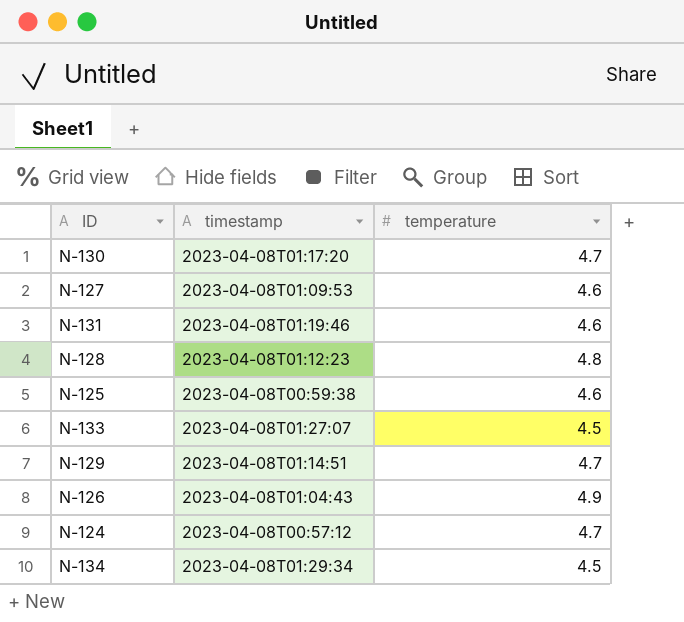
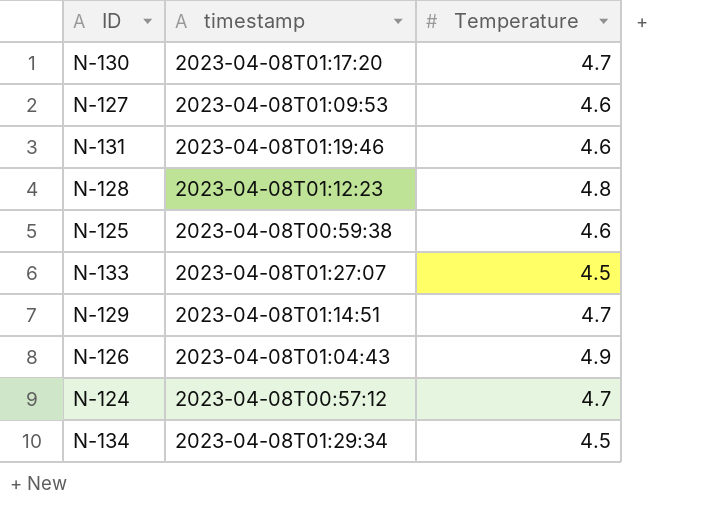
column name: temperature -> Temperature

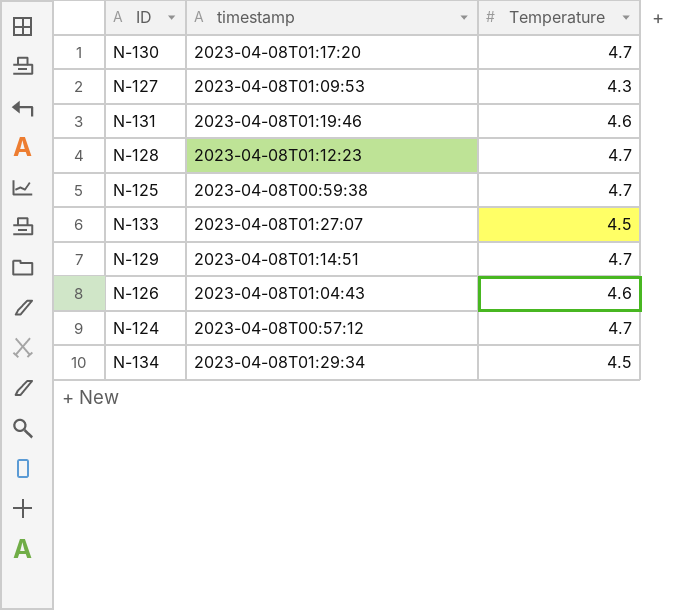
N-127 | Temperature: 4.6 -> 4.3
N-128 | Temperature: 4.8 -> 4.7
N-125 | Temperature: 4.6 -> 4.7
N-126 | Temperature: 4.9 -> 4.6

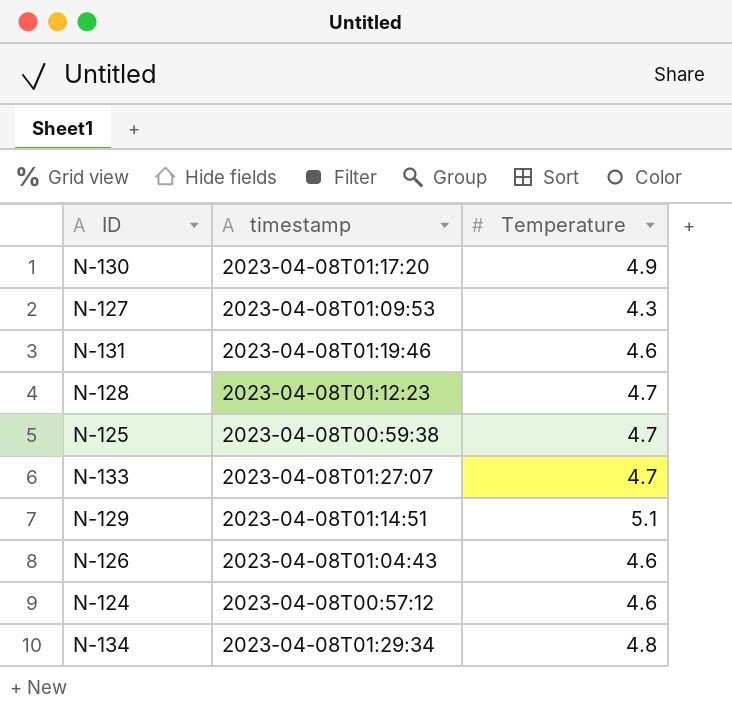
N-130 | Temperature: 4.7 -> 4.9
N-133 | Temperature: 4.5 -> 4.7
N-129 | Temperature: 4.7 -> 5.1
N-124 | Temperature: 4.7 -> 4.6
N-134 | Temperature: 4.5 -> 4.8

